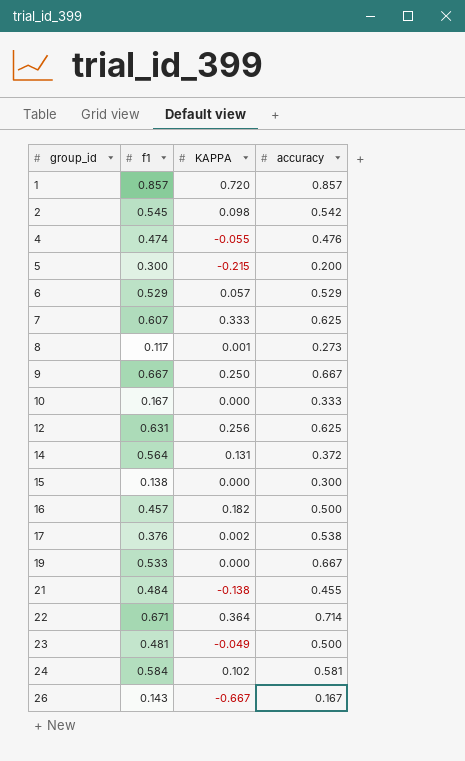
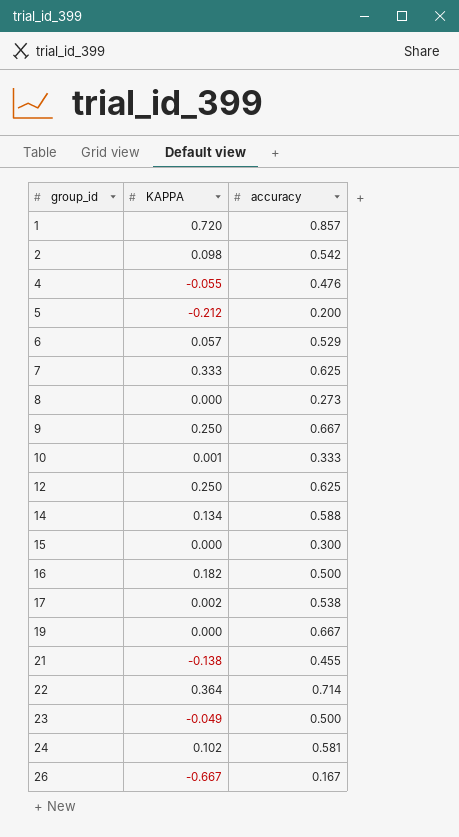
column f1 | position: 2 -> none
5 | KAPPA: -0.215 -> -0.212
8 | KAPPA: 0.001 -> 0.000
10 | KAPPA: 0.000 -> 0.001
12 | KAPPA: 0.256 -> 0.250
14 | KAPPA: 0.131 -> 0.134
14 | accuracy: 0.372 -> 0.588

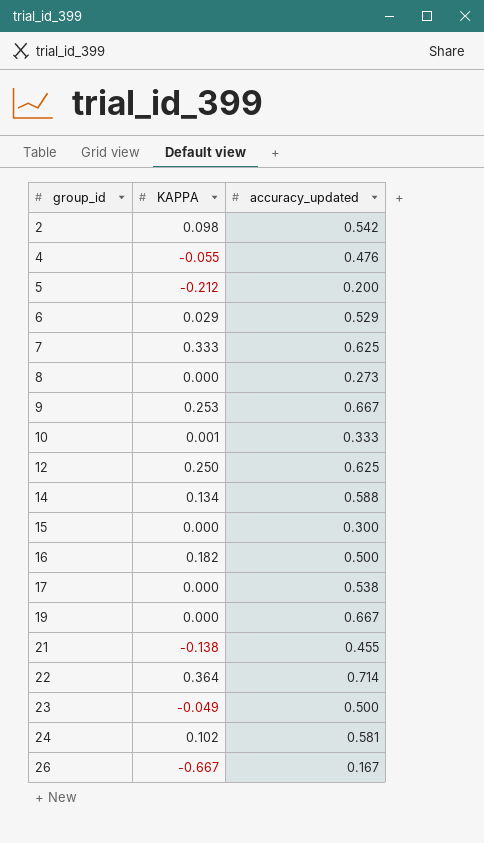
column name: accuracy -> accuracy_updated
row 1: 0.720 | 0.857 -> none
6 | KAPPA: 0.057 -> 0.029
9 | KAPPA: 0.250 -> 0.253
17 | KAPPA: 0.002 -> 0.000

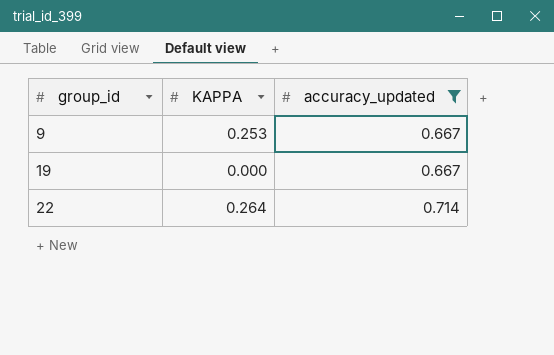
filter: none -> accuracy_updated >= 0.667
22 | KAPPA: 0.364 -> 0.264

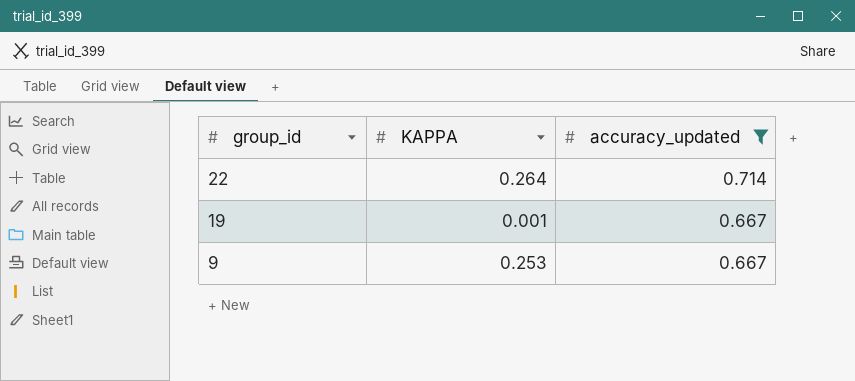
row order: group_id ascending -> group_id descending
19 | KAPPA: 0.000 -> 0.001

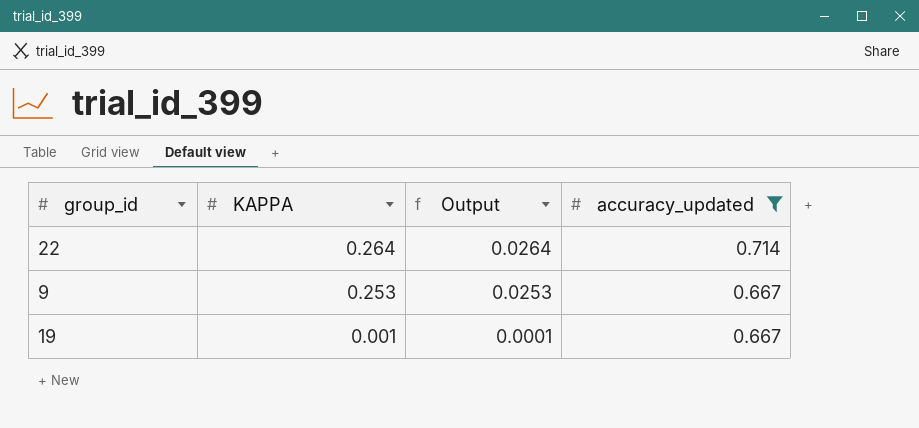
row order: group_id descending -> KAPPA descending
column Output | formula: none -> [KAPPA] * 0.1

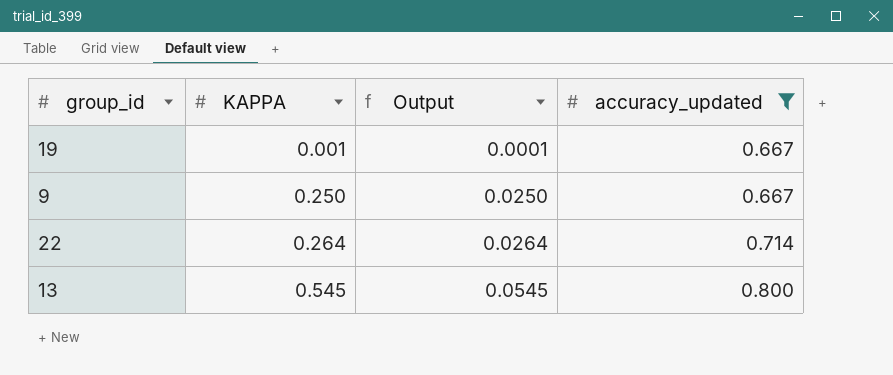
row order: KAPPA descending -> KAPPA ascending
9 | KAPPA: 0.253 -> 0.250
9 | Output: 0.0253 -> 0.0250
row 13: none -> 0.545 | 0.0545 | 0.800

